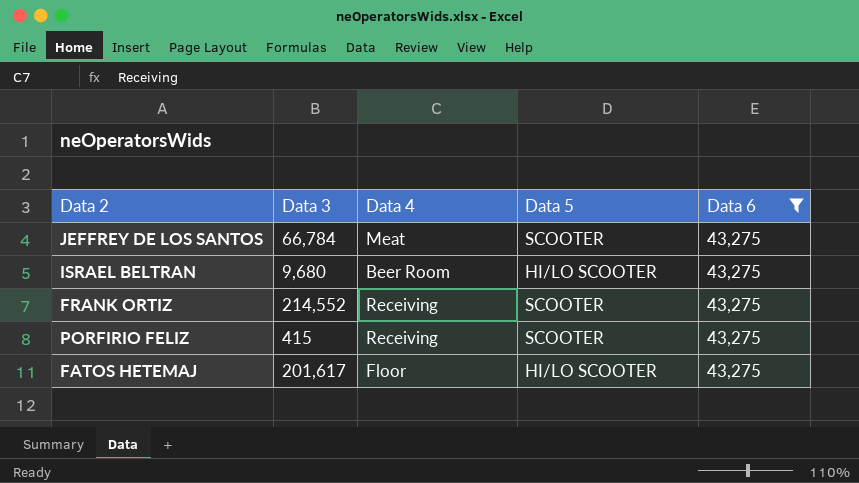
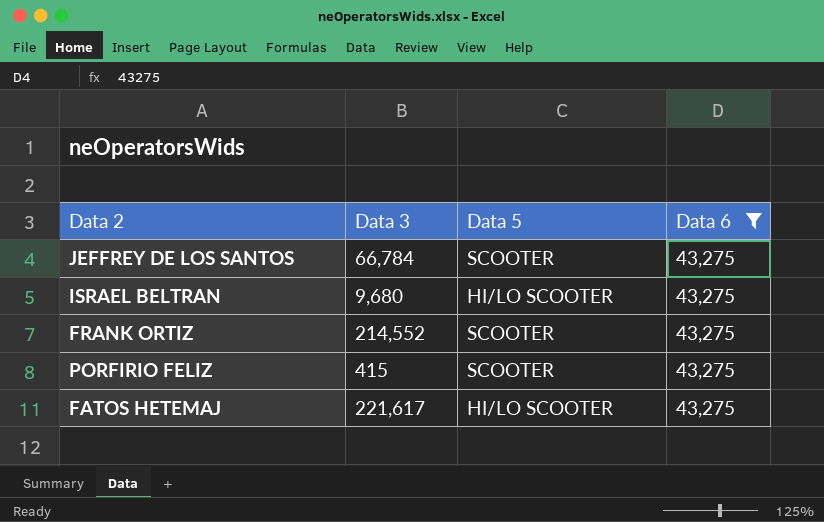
column Data 4 | position: 3 -> none
FATOS HETEMAJ | Data 3: 201,617 -> 221,617

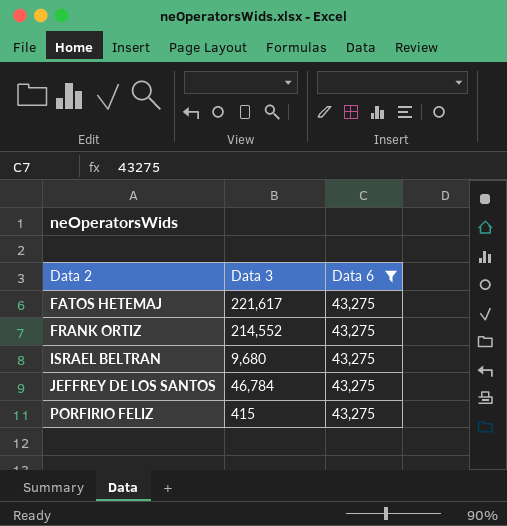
row order: none -> Data 2 ascending
column Data 5 | position: 3 -> none
JEFFREY DE LOS SANTOS | Data 3: 66,784 -> 46,784

